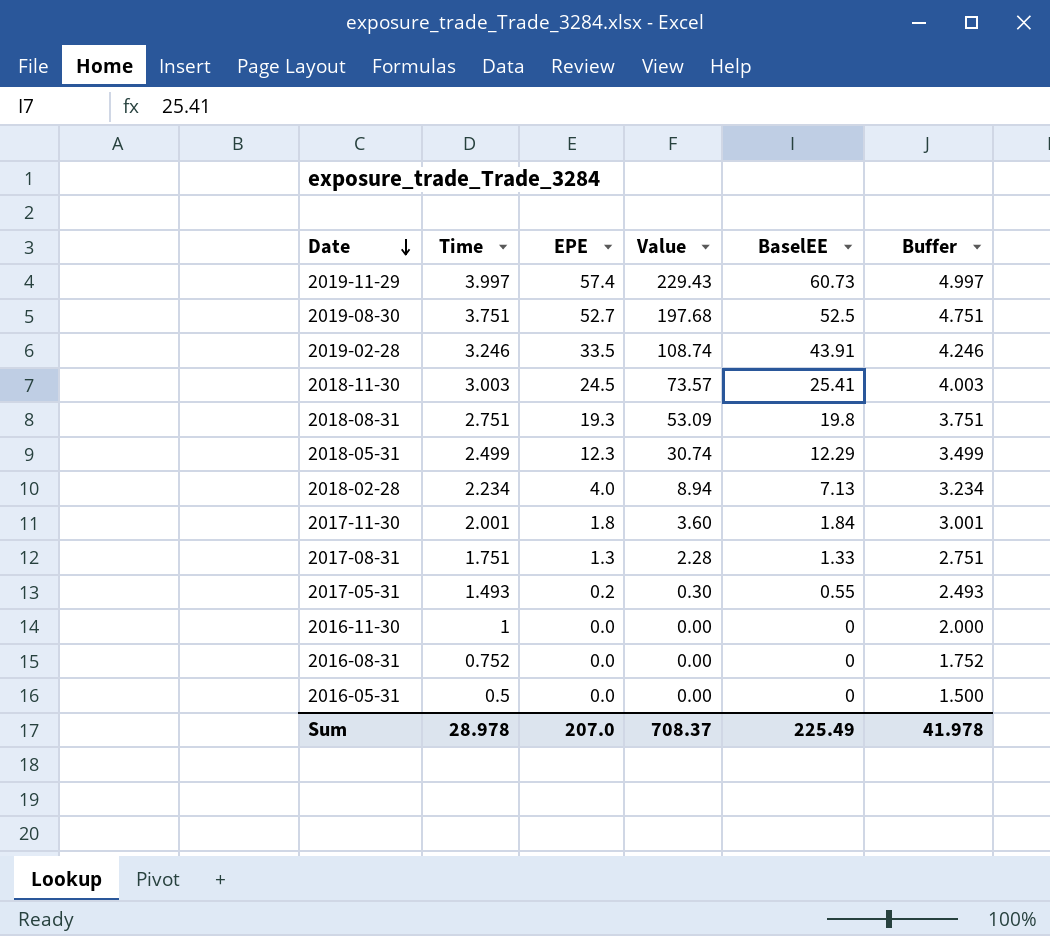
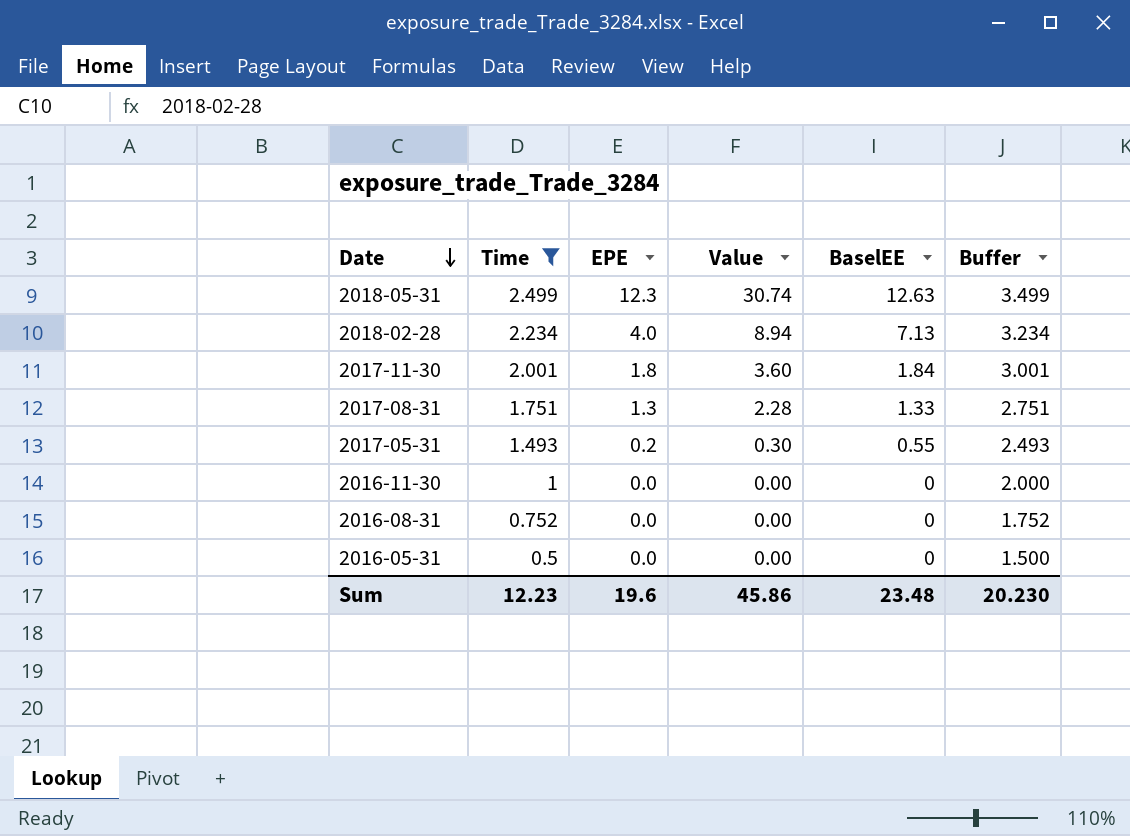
filter: none -> Time <= 2.499
2018-05-31 | BaselEE: 12.29 -> 12.63
Sum | Time: 28.978 -> 12.23
Sum | EPE: 207.0 -> 19.6
Sum | Value: 708.37 -> 45.86
Sum | BaselEE: 225.49 -> 23.48
Sum | Buffer: 41.978 -> 20.230

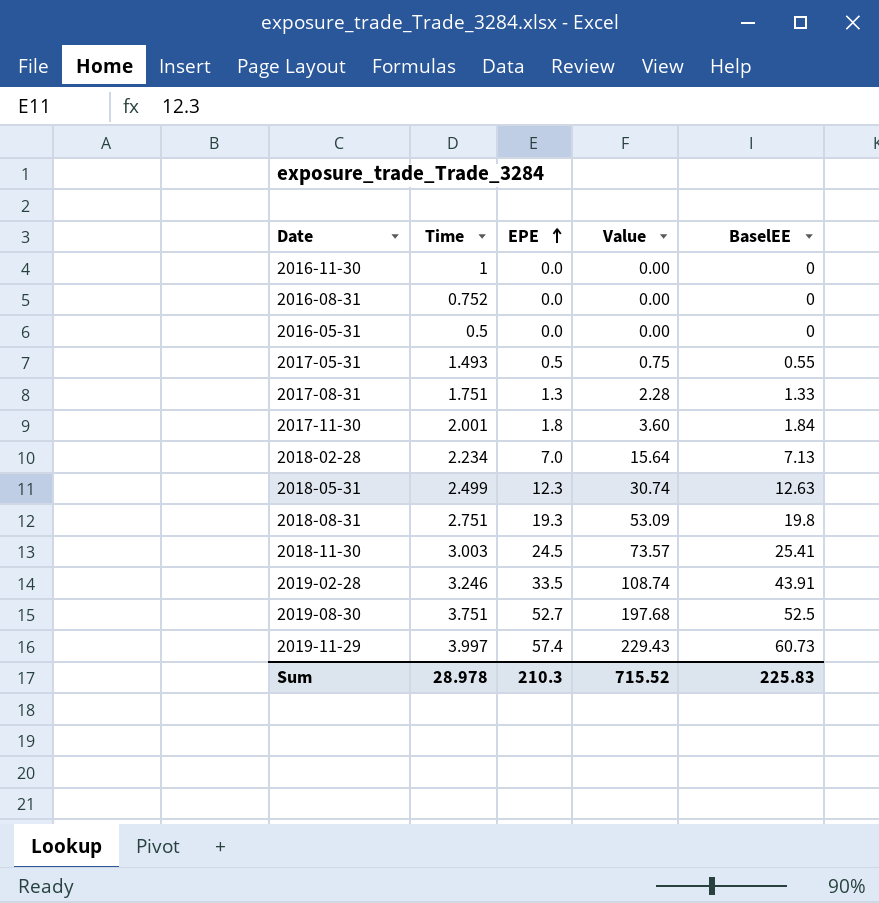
filter: Time <= 2.499 -> none
row order: Date descending -> EPE ascending
column Buffer | formula: [Time] + 1 -> none
2017-05-31 | EPE: 0.2 -> 0.5
2017-05-31 | Value: 0.30 -> 0.75
2018-02-28 | EPE: 4.0 -> 7.0
2018-02-28 | Value: 8.94 -> 15.64
Sum | Time: 12.23 -> 28.978
Sum | EPE: 19.6 -> 210.3
Sum | Value: 45.86 -> 715.52
Sum | BaselEE: 23.48 -> 225.83

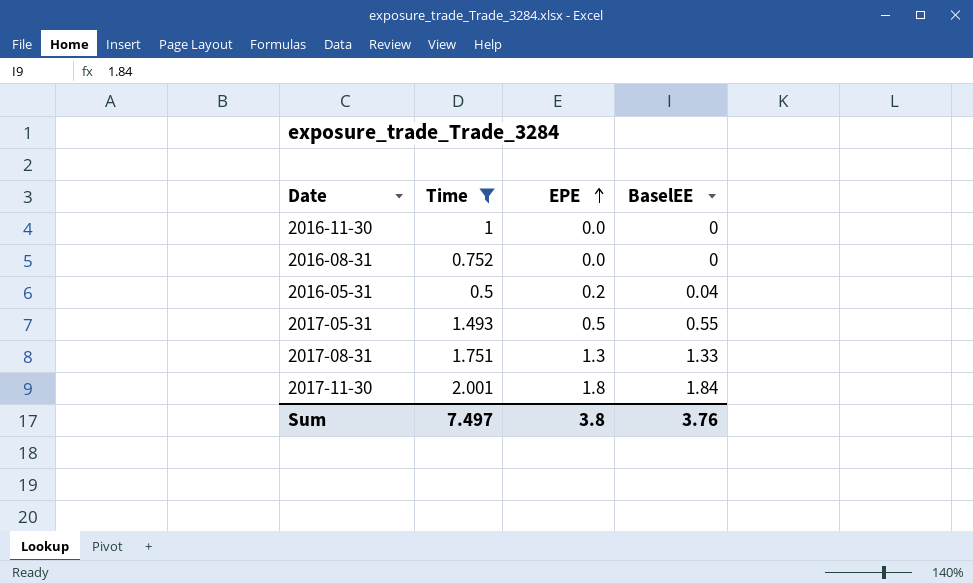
filter: none -> Time <= 2.001
column Value | formula: [Time] * [EPE] -> none
2016-05-31 | EPE: 0.0 -> 0.2
2016-05-31 | BaselEE: 0 -> 0.04
Sum | Time: 28.978 -> 7.497
Sum | EPE: 210.3 -> 3.8
Sum | BaselEE: 225.83 -> 3.76

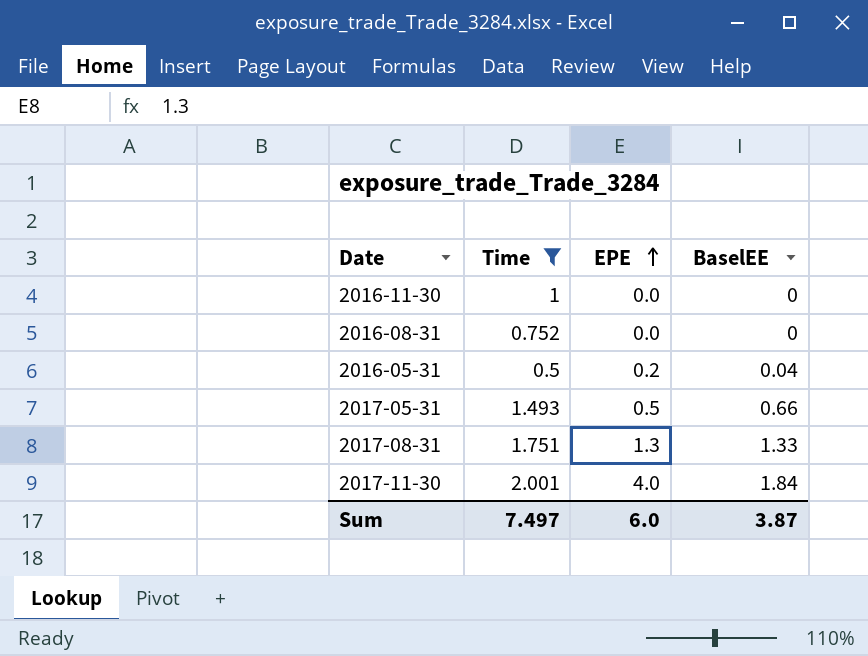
2017-05-31 | BaselEE: 0.55 -> 0.66
2017-11-30 | EPE: 1.8 -> 4.0
Sum | EPE: 3.8 -> 6.0
Sum | BaselEE: 3.76 -> 3.87

